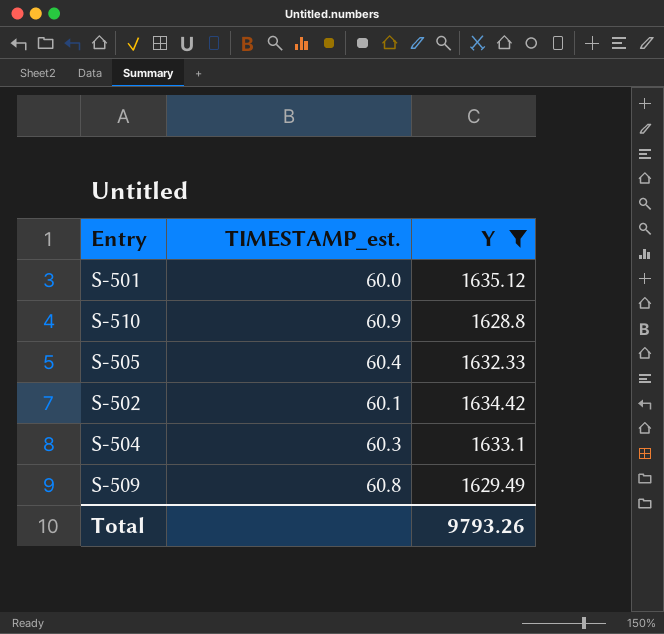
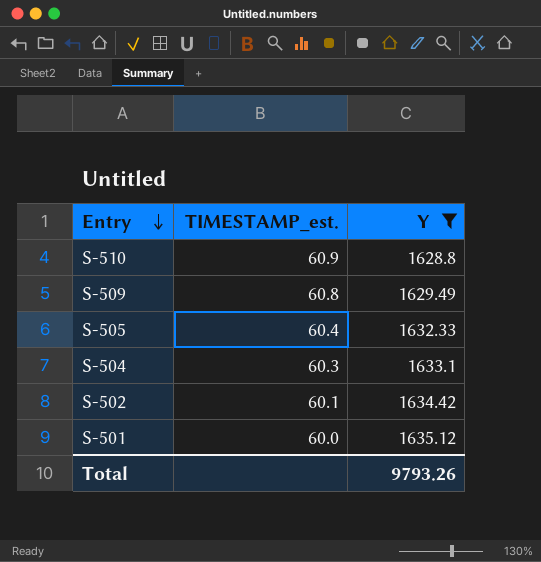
row order: none -> Entry descending

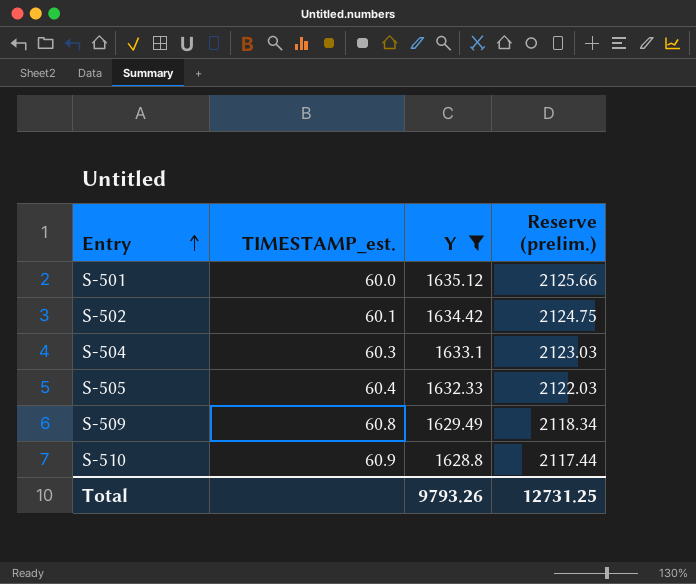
row order: Entry descending -> Entry ascending
column Reserve (prelim.) | formula: none -> [Y] * 1.3

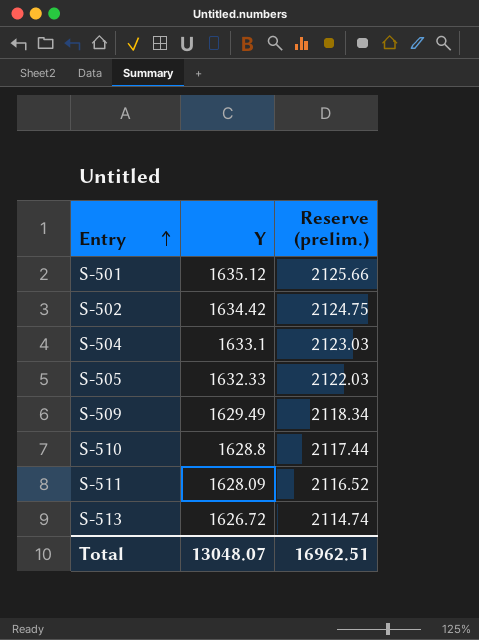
filter: Y >= 1628.8 -> none
column TIMESTAMP_est. | position: 2 -> none
Total | Y: 9793.26 -> 13048.07
Total | Reserve (prelim.): 12731.25 -> 16962.51

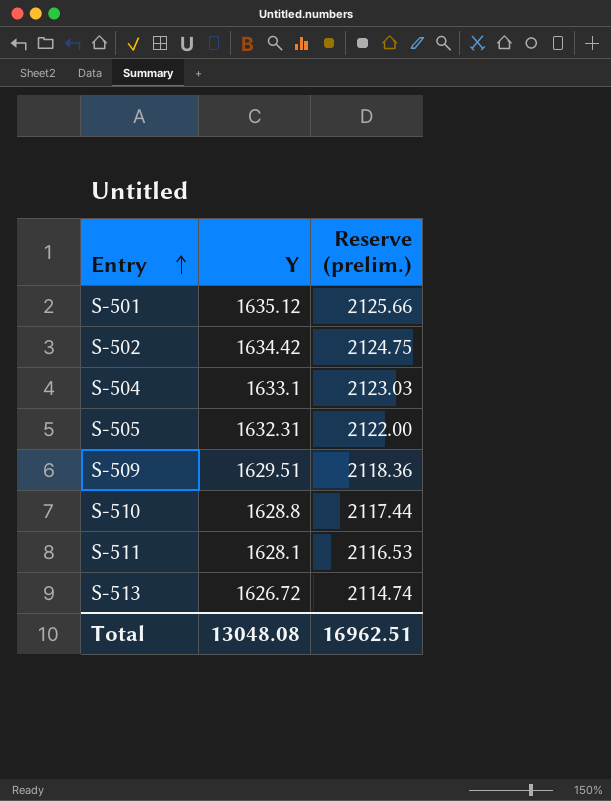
S-505 | Y: 1632.33 -> 1632.31
S-505 | Reserve (prelim.): 2122.03 -> 2122.00
S-509 | Y: 1629.49 -> 1629.51
S-509 | Reserve (prelim.): 2118.34 -> 2118.36
S-511 | Y: 1628.09 -> 1628.1
S-511 | Reserve (prelim.): 2116.52 -> 2116.53
Total | Y: 13048.07 -> 13048.08

